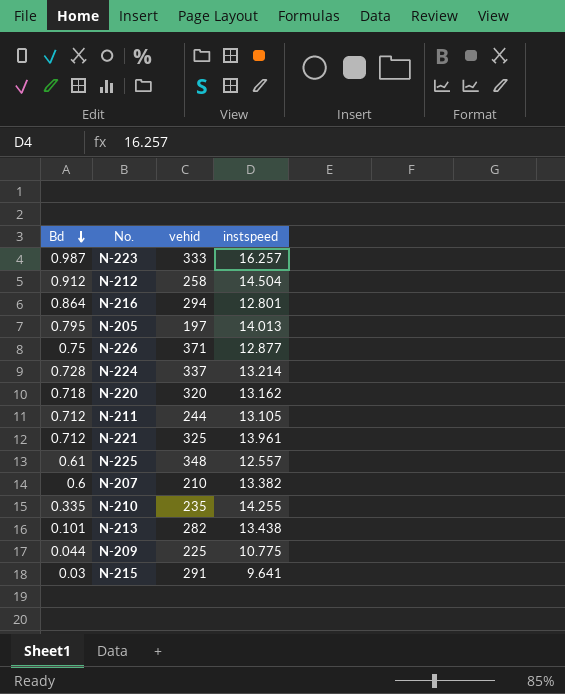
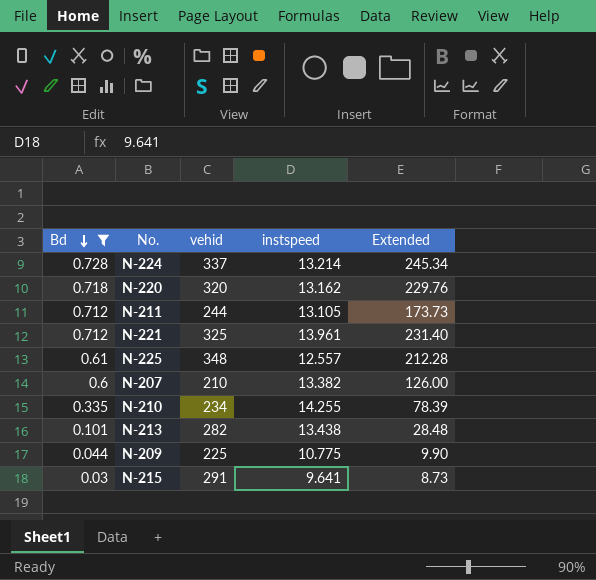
filter: none -> Bd <= 0.728
column Extended | formula: none -> [Bd] * [vehid]
N-210 | vehid: 235 -> 234

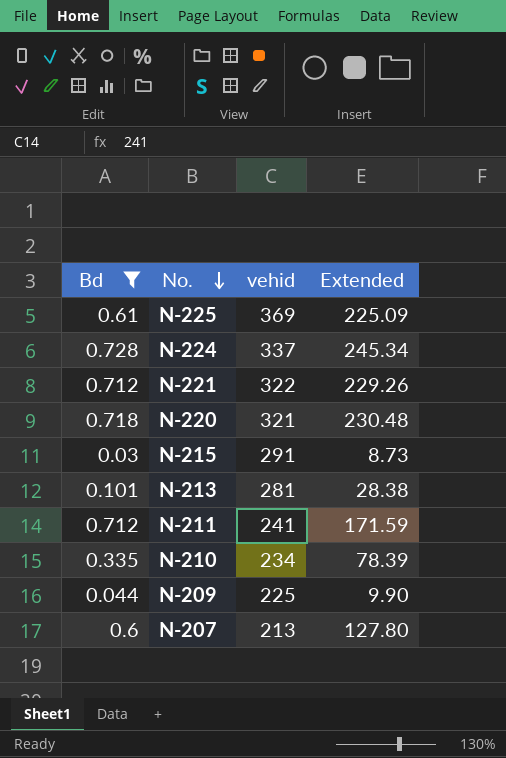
row order: Bd descending -> No. descending
column instspeed | position: 4 -> none
N-225 | vehid: 348 -> 369
N-225 | Extended: 212.28 -> 225.09
N-221 | vehid: 325 -> 322
N-221 | Extended: 231.40 -> 229.26
N-220 | vehid: 320 -> 321
N-220 | Extended: 229.76 -> 230.48
N-213 | vehid: 282 -> 281
N-213 | Extended: 28.48 -> 28.38
N-211 | vehid: 244 -> 241
N-211 | Extended: 173.73 -> 171.59
N-207 | vehid: 210 -> 213
N-207 | Extended: 126.00 -> 127.80

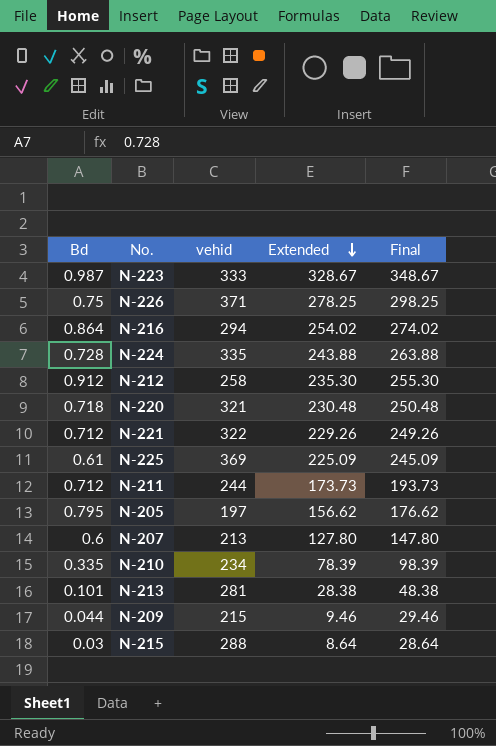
filter: Bd <= 0.728 -> none
row order: No. descending -> Extended descending
column Final | formula: none -> [Extended] + 20
N-224 | vehid: 337 -> 335
N-224 | Extended: 245.34 -> 243.88
N-211 | vehid: 241 -> 244
N-211 | Extended: 171.59 -> 173.73
N-209 | vehid: 225 -> 215
N-209 | Extended: 9.90 -> 9.46
N-215 | vehid: 291 -> 288
N-215 | Extended: 8.73 -> 8.64

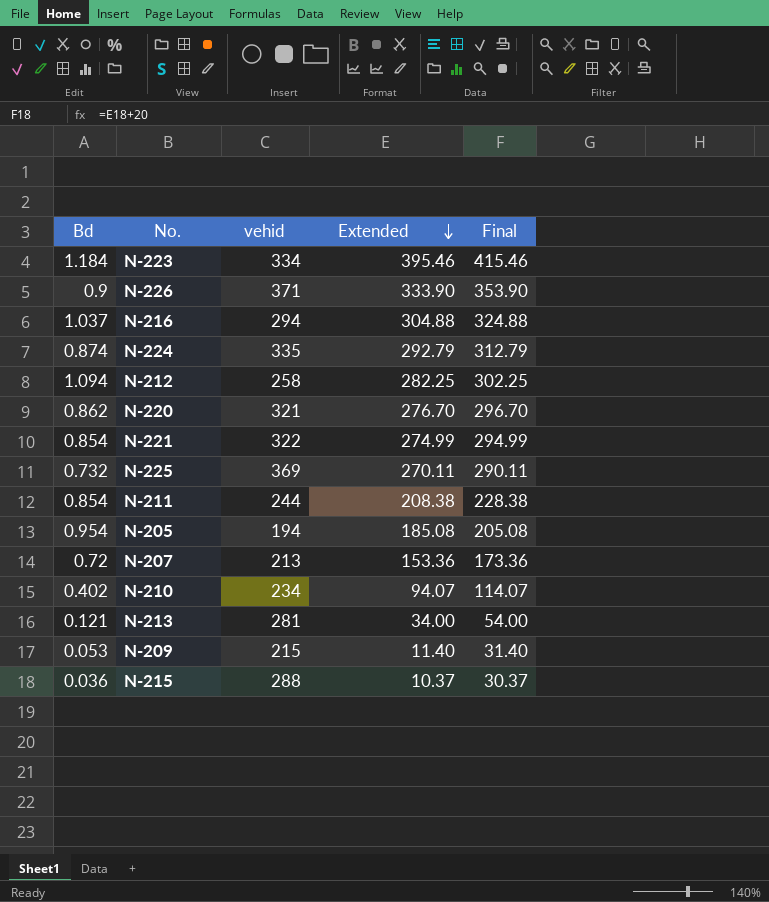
N-223 | Bd: 0.987 -> 1.184
N-223 | vehid: 333 -> 334
N-223 | Extended: 328.67 -> 395.46
N-223 | Final: 348.67 -> 415.46
N-226 | Bd: 0.75 -> 0.9
N-226 | Extended: 278.25 -> 333.90
N-226 | Final: 298.25 -> 353.90
N-216 | Bd: 0.864 -> 1.037
N-216 | Extended: 254.02 -> 304.88
N-216 | Final: 274.02 -> 324.88
N-224 | Bd: 0.728 -> 0.874
N-224 | Extended: 243.88 -> 292.79
N-224 | Final: 263.88 -> 312.79
N-212 | Bd: 0.912 -> 1.094
N-212 | Extended: 235.30 -> 282.25
N-212 | Final: 255.30 -> 302.25
N-220 | Bd: 0.718 -> 0.862
N-220 | Extended: 230.48 -> 276.70
N-220 | Final: 250.48 -> 296.70
N-221 | Bd: 0.712 -> 0.854
N-221 | Extended: 229.26 -> 274.99
N-221 | Final: 249.26 -> 294.99
N-225 | Bd: 0.61 -> 0.732
N-225 | Extended: 225.09 -> 270.11
N-225 | Final: 245.09 -> 290.11
N-211 | Bd: 0.712 -> 0.854
N-211 | Extended: 173.73 -> 208.38
N-211 | Final: 193.73 -> 228.38
N-205 | Bd: 0.795 -> 0.954
N-205 | vehid: 197 -> 194
N-205 | Extended: 156.62 -> 185.08
N-205 | Final: 176.62 -> 205.08
N-207 | Bd: 0.6 -> 0.72
N-207 | Extended: 127.80 -> 153.36
N-207 | Final: 147.80 -> 173.36
N-210 | Bd: 0.335 -> 0.402
N-210 | Extended: 78.39 -> 94.07
N-210 | Final: 98.39 -> 114.07
N-213 | Bd: 0.101 -> 0.121
N-213 | Extended: 28.38 -> 34.00
N-213 | Final: 48.38 -> 54.00
N-209 | Bd: 0.044 -> 0.053
N-209 | Extended: 9.46 -> 11.40
N-209 | Final: 29.46 -> 31.40
N-215 | Bd: 0.03 -> 0.036
N-215 | Extended: 8.64 -> 10.37
N-215 | Final: 28.64 -> 30.37

